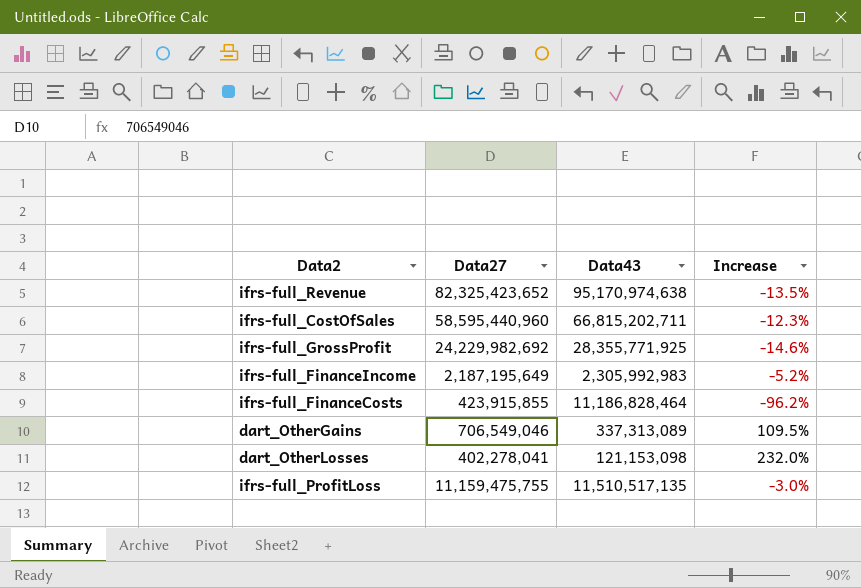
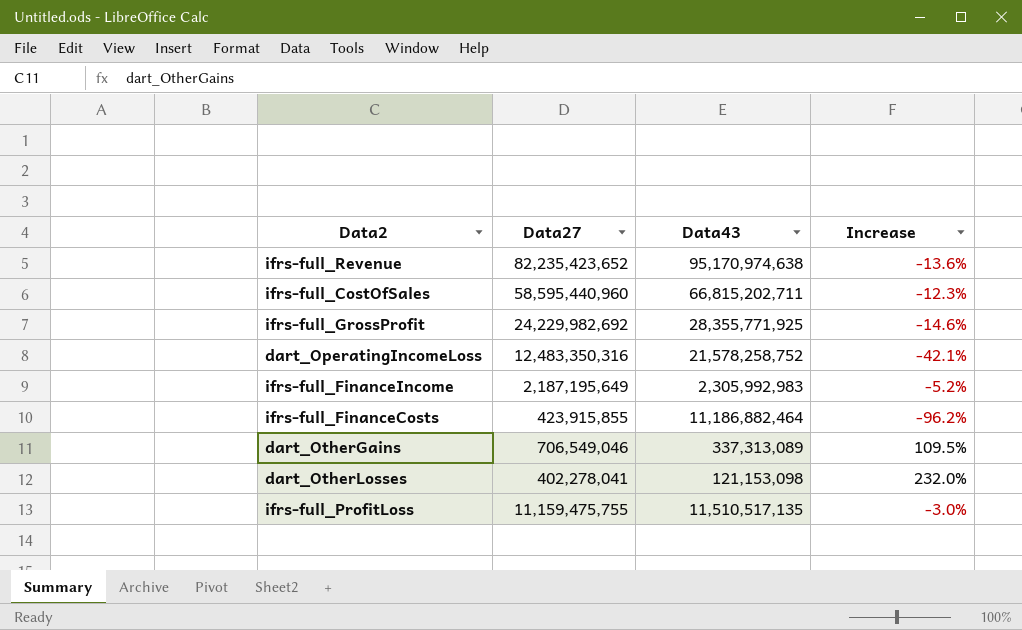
ifrs-full_Revenue | Data27: 82,325,423,652 -> 82,235,423,652
ifrs-full_Revenue | Increase: -13.5% -> -13.6%
row dart_OperatingIncomeLoss: none -> 12,483,350,316 | 21,578,258,752 | -42.1%
ifrs-full_FinanceCosts | Data43: 11,186,828,464 -> 11,186,882,464

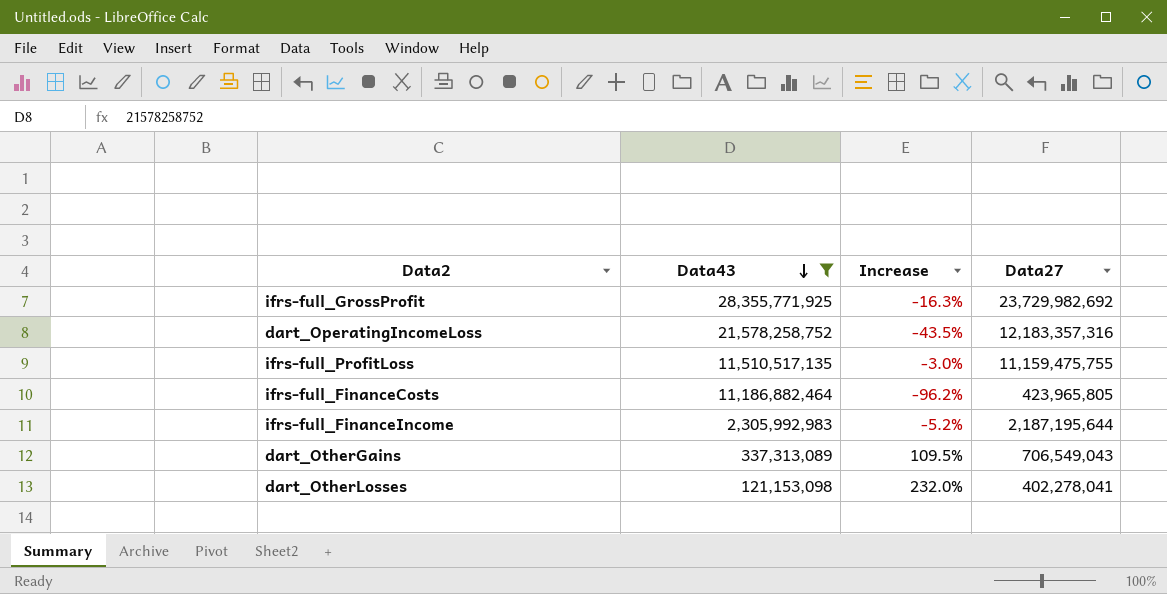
filter: none -> Data43 <= 28,355,771,925
row order: none -> Data43 descending
column Data27 | position: 2 -> 4
ifrs-full_GrossProfit | Increase: -14.6% -> -16.3%
ifrs-full_GrossProfit | Data27: 24,229,982,692 -> 23,729,982,692
dart_OperatingIncomeLoss | Increase: -42.1% -> -43.5%
dart_OperatingIncomeLoss | Data27: 12,483,350,316 -> 12,183,357,316
ifrs-full_FinanceCosts | Data27: 423,915,855 -> 423,965,805
ifrs-full_FinanceIncome | Data27: 2,187,195,649 -> 2,187,195,644
dart_OtherGains | Data27: 706,549,046 -> 706,549,043

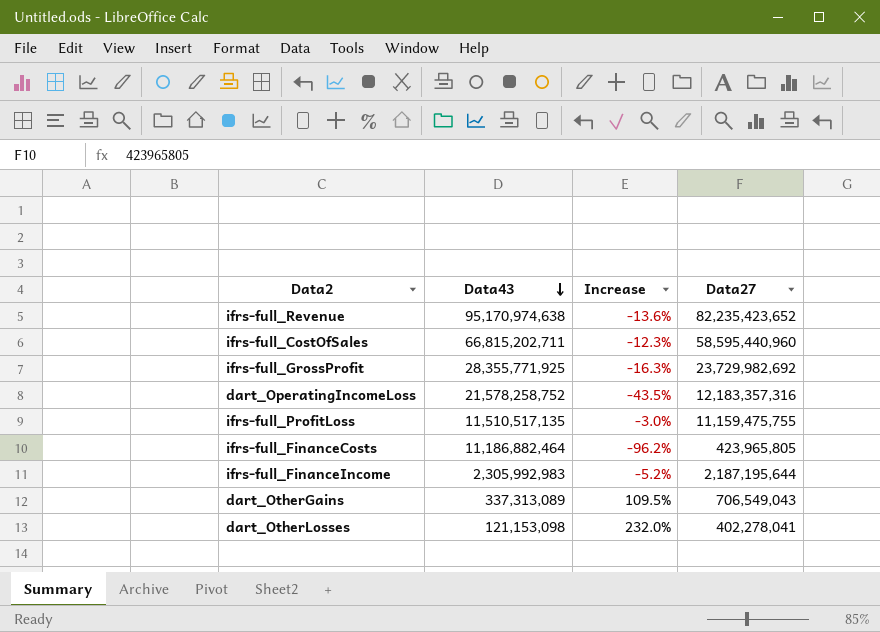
filter: Data43 <= 28,355,771,925 -> none

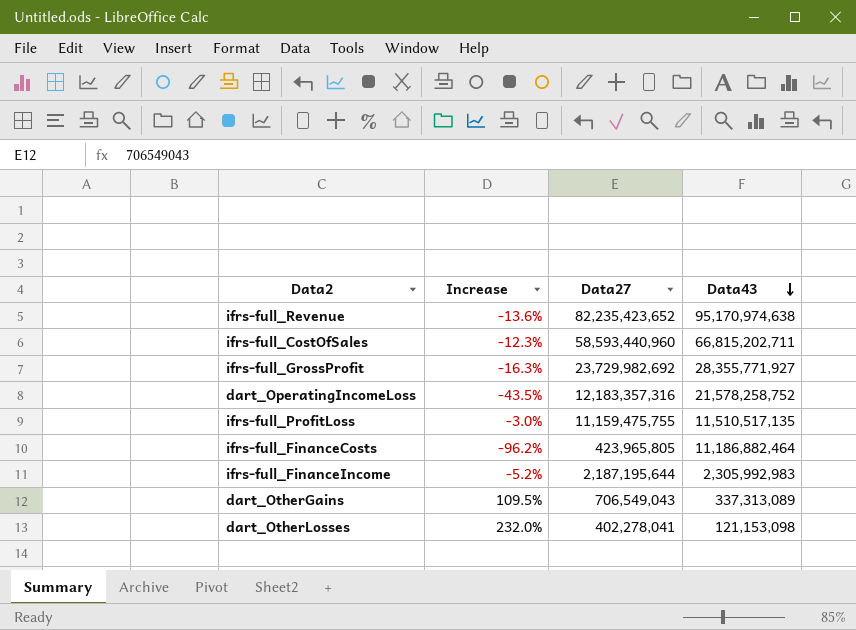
column Data43 | position: 2 -> 4
ifrs-full_CostOfSales | Data27: 58,595,440,960 -> 58,593,440,960
ifrs-full_GrossProfit | Data43: 28,355,771,925 -> 28,355,771,927

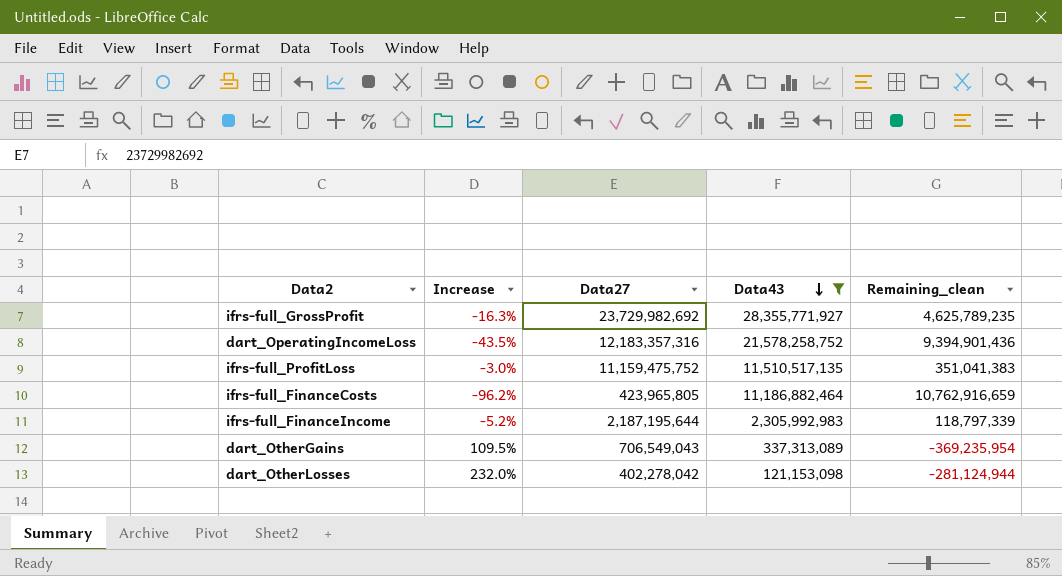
filter: none -> Data43 <= 28,355,771,927
column Remaining_clean | formula: none -> [Data43] - [Data27]
ifrs-full_ProfitLoss | Data27: 11,159,475,755 -> 11,159,475,752
dart_OtherLosses | Data27: 402,278,041 -> 402,278,042

